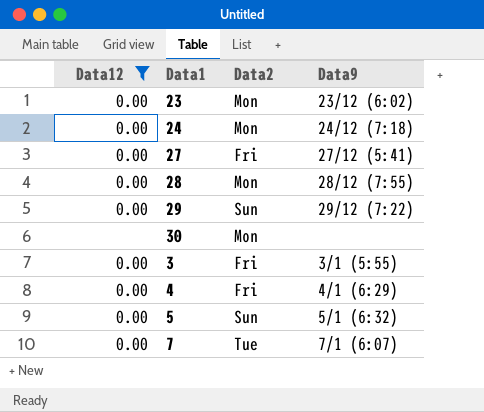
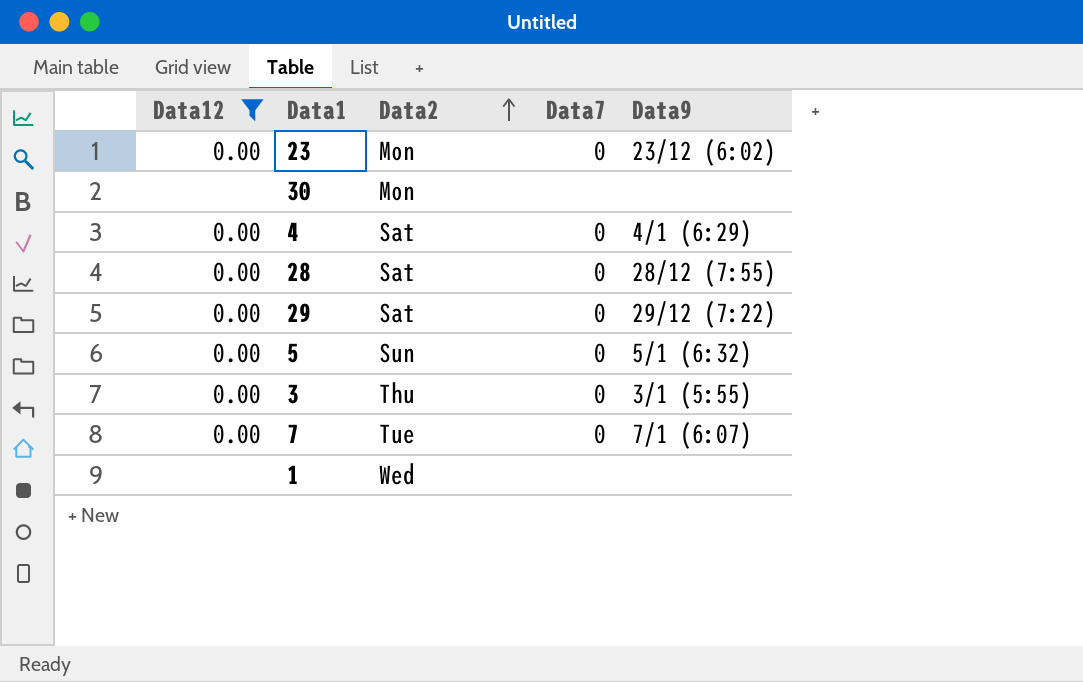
row order: none -> Data2 ascending
column Data7 | position: none -> 4
row 24: 0.00 | Mon | 24/12 (7:18) -> none
row 27: 0.00 | Fri | 27/12 (5:41) -> none
4 | Data2: Fri -> Sat
28 | Data2: Mon -> Sat
29 | Data2: Sun -> Sat
3 | Data2: Fri -> Thu
row 1: none -> none | Wed | none | none

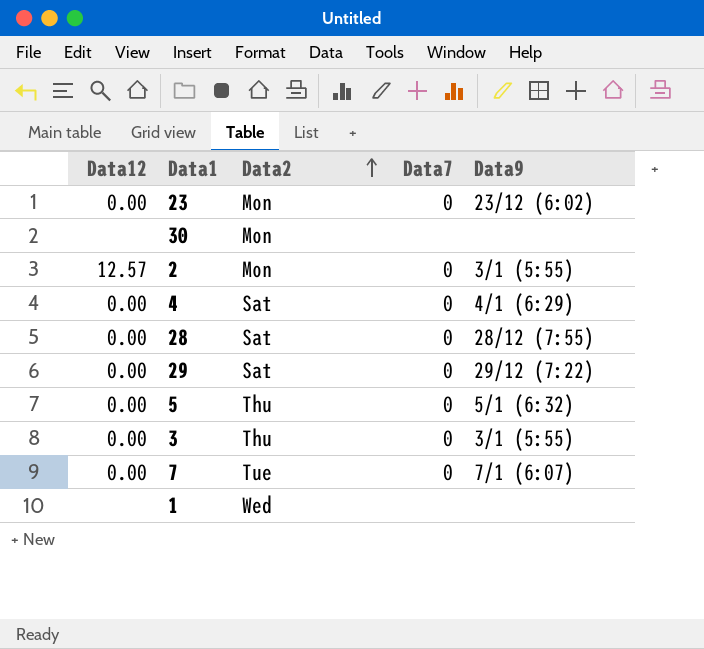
filter: Data12 != 12.57 -> none
5 | Data2: Sun -> Thu

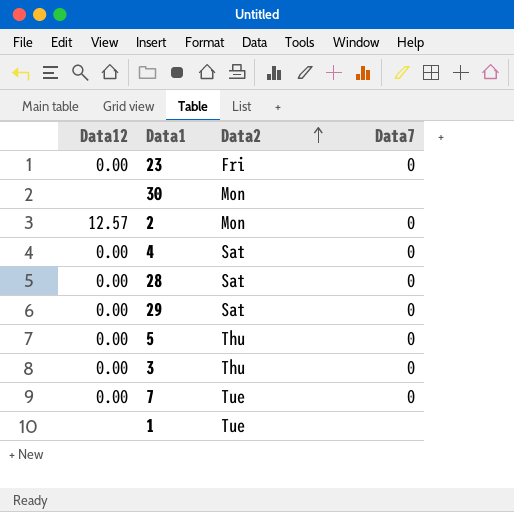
column Data9 | position: 5 -> none
23 | Data2: Mon -> Fri
1 | Data2: Wed -> Tue

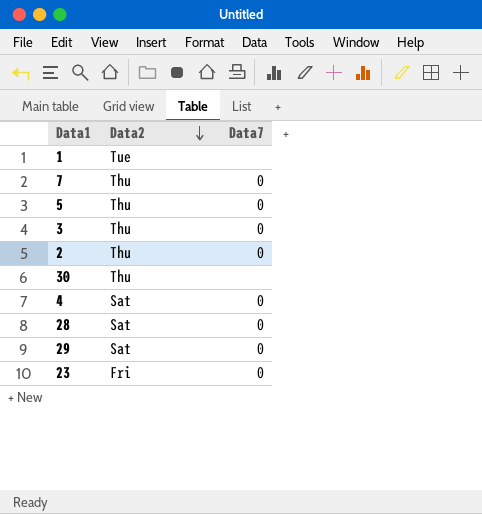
row order: Data2 ascending -> Data2 descending
column Data12 | position: 1 -> none
7 | Data2: Tue -> Thu
2 | Data2: Mon -> Thu
30 | Data2: Mon -> Thu

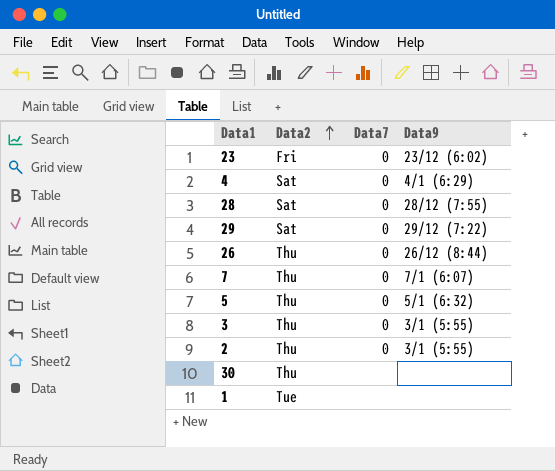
row order: Data2 descending -> Data2 ascending
column Data9 | position: none -> 4
row 26: none -> Thu | 0 | 26/12 (8:44)

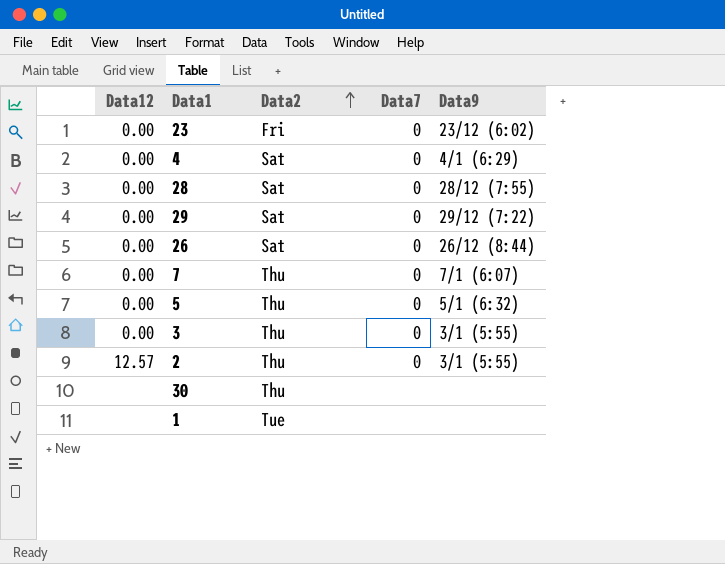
column Data12 | position: none -> 1
26 | Data2: Thu -> Sat

